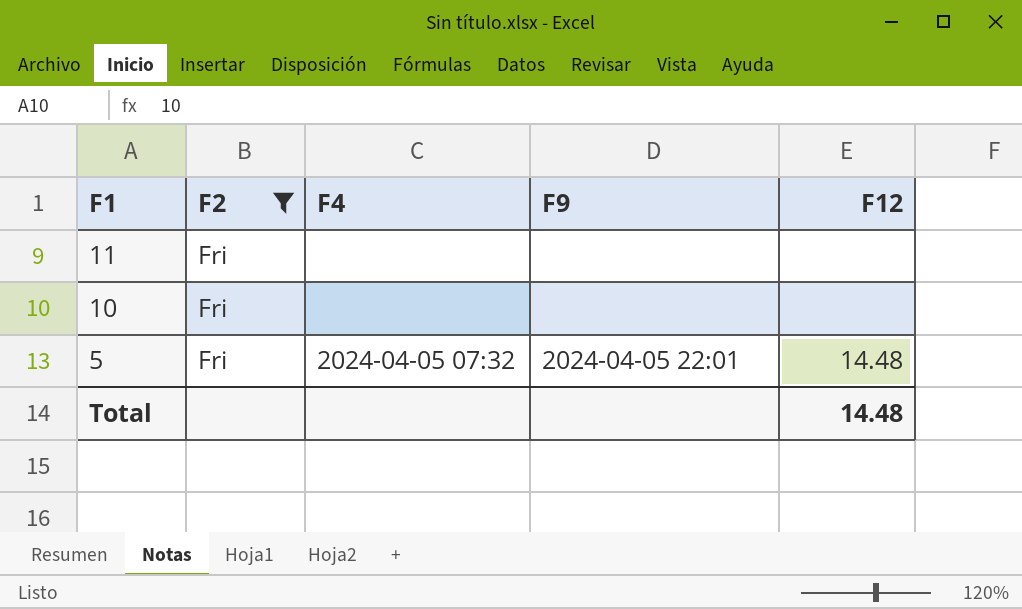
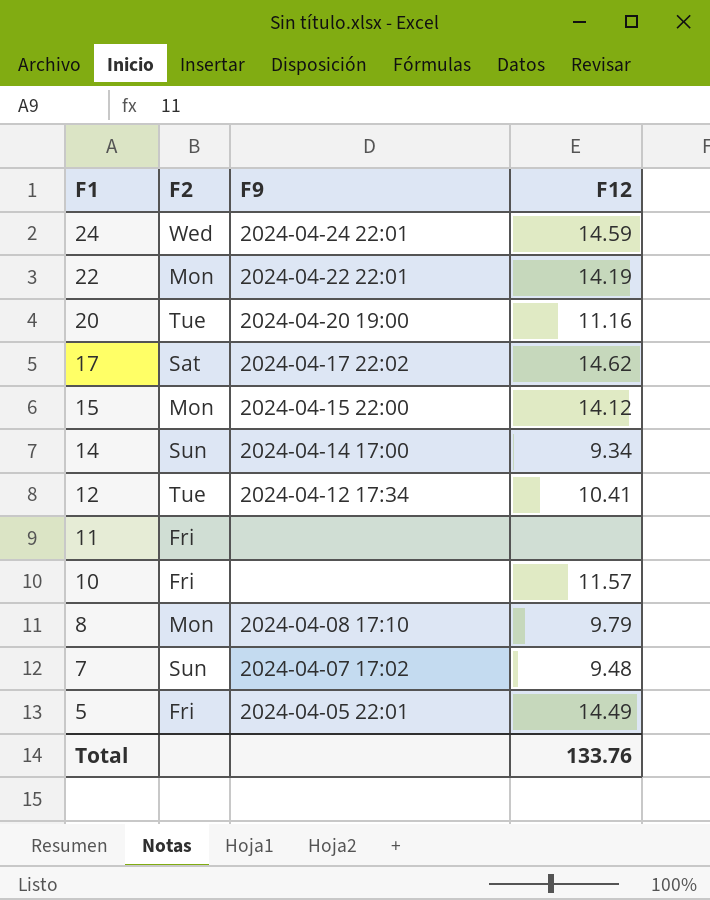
filter: F2 = Fri -> none
column F4 | position: 3 -> none
10 | F12: none -> 11.57
5 | F12: 14.48 -> 14.49
Total | F12: 14.48 -> 133.76

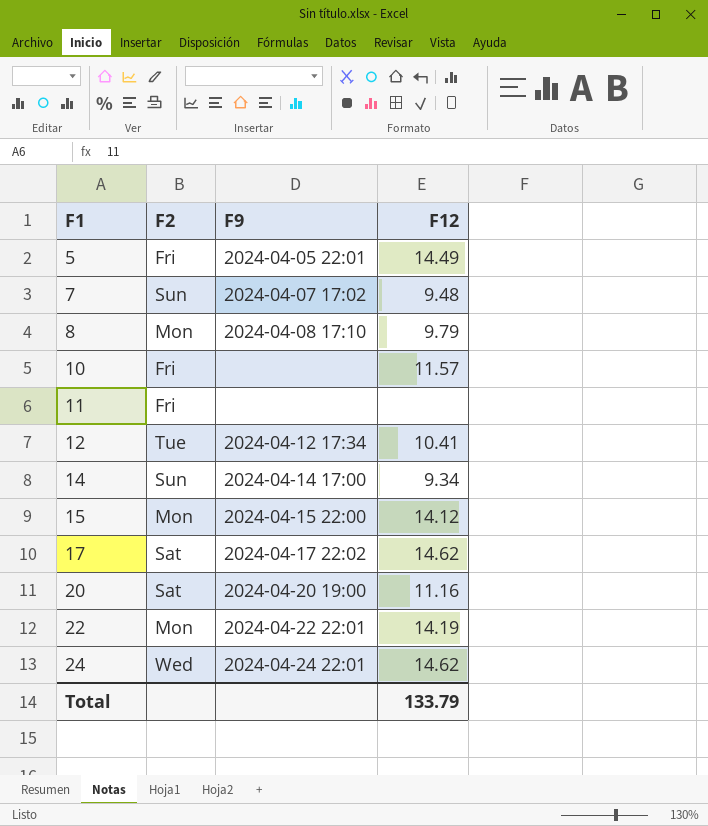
row order: F1 descending -> F1 ascending
20 | F2: Tue -> Sat
24 | F12: 14.59 -> 14.62
Total | F12: 133.76 -> 133.79

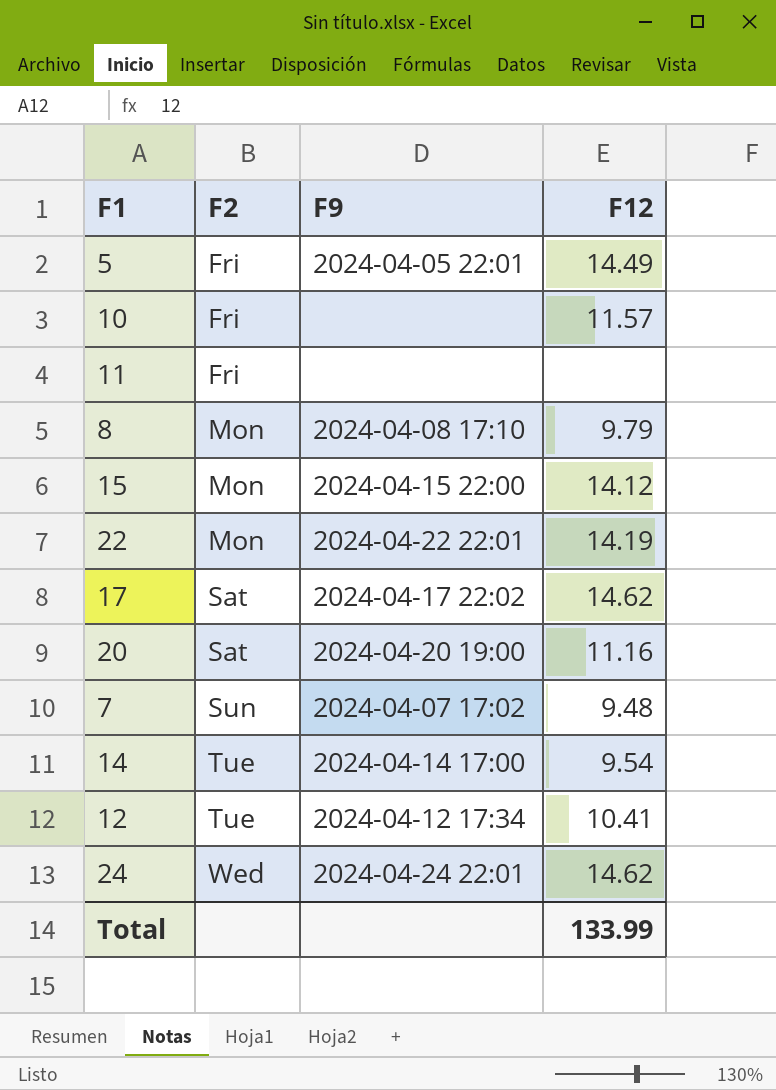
row order: F1 ascending -> F2 ascending
14 | F2: Sun -> Tue
14 | F12: 9.34 -> 9.54
Total | F12: 133.79 -> 133.99

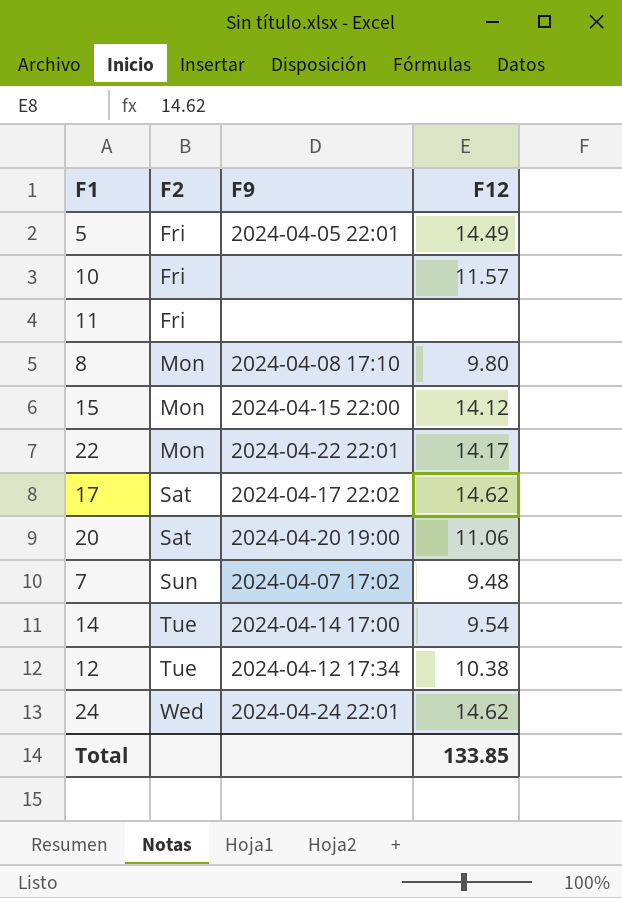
8 | F12: 9.79 -> 9.80
22 | F12: 14.19 -> 14.17
20 | F12: 11.16 -> 11.06
12 | F12: 10.41 -> 10.38
Total | F12: 133.99 -> 133.85

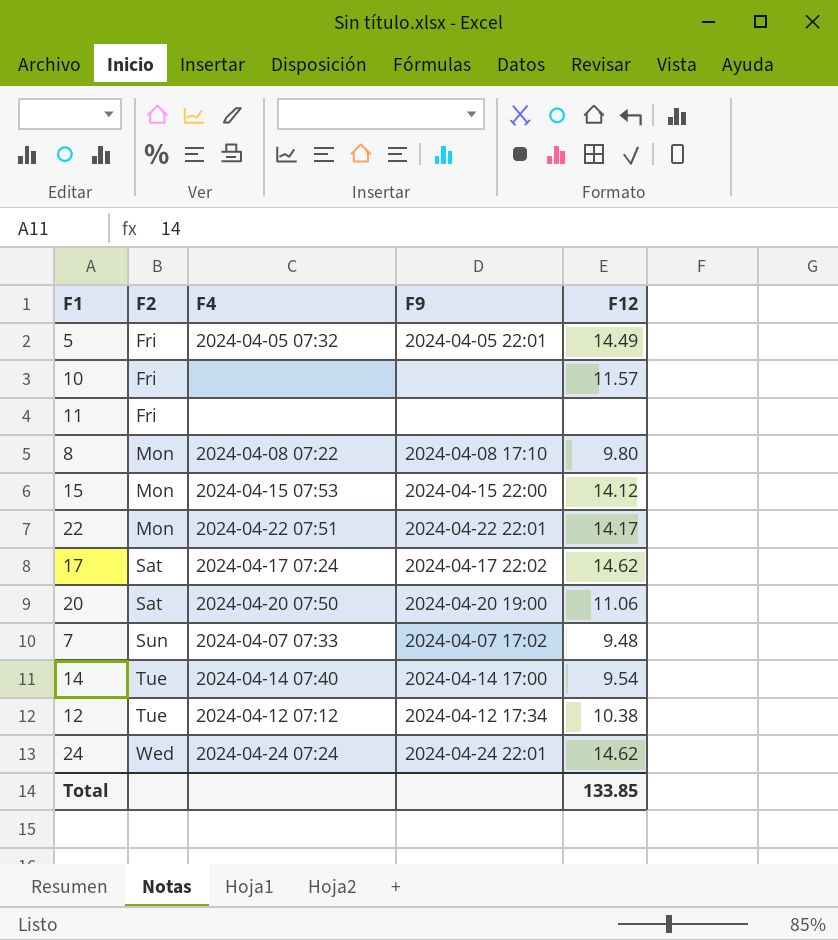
column F4 | position: none -> 3

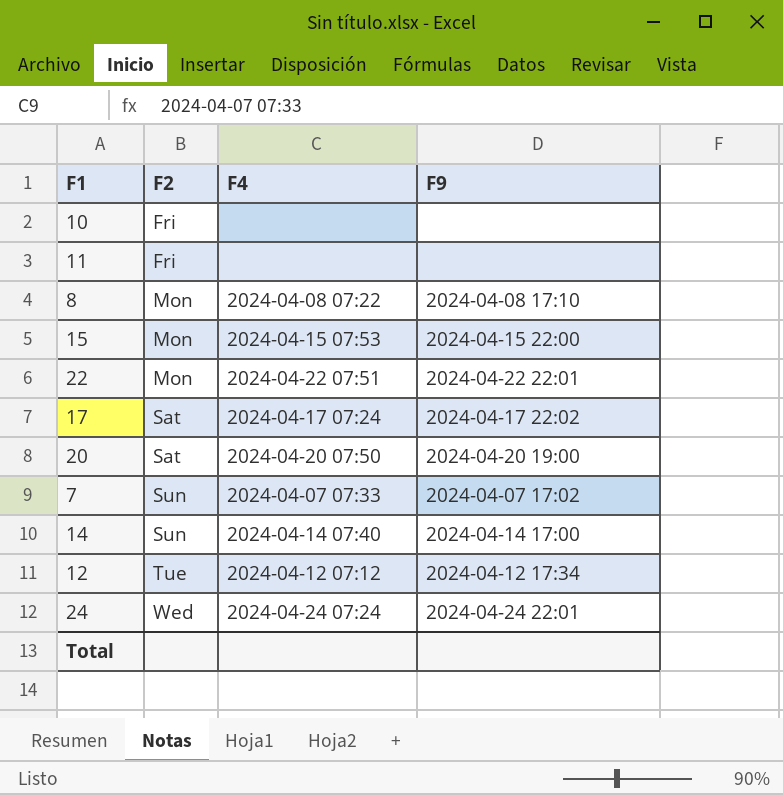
column F12 | position: 5 -> none
row 5: Fri | 2024-04-05 07:32 | 2024-04-05 22:01 | 14.49 -> none
14 | F2: Tue -> Sun

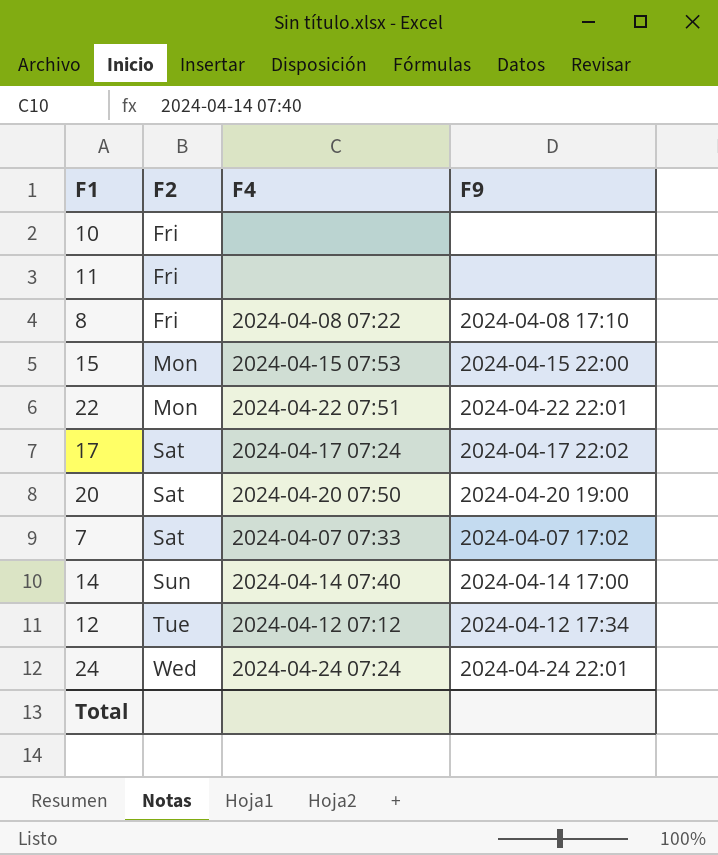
8 | F2: Mon -> Fri
7 | F2: Sun -> Sat

